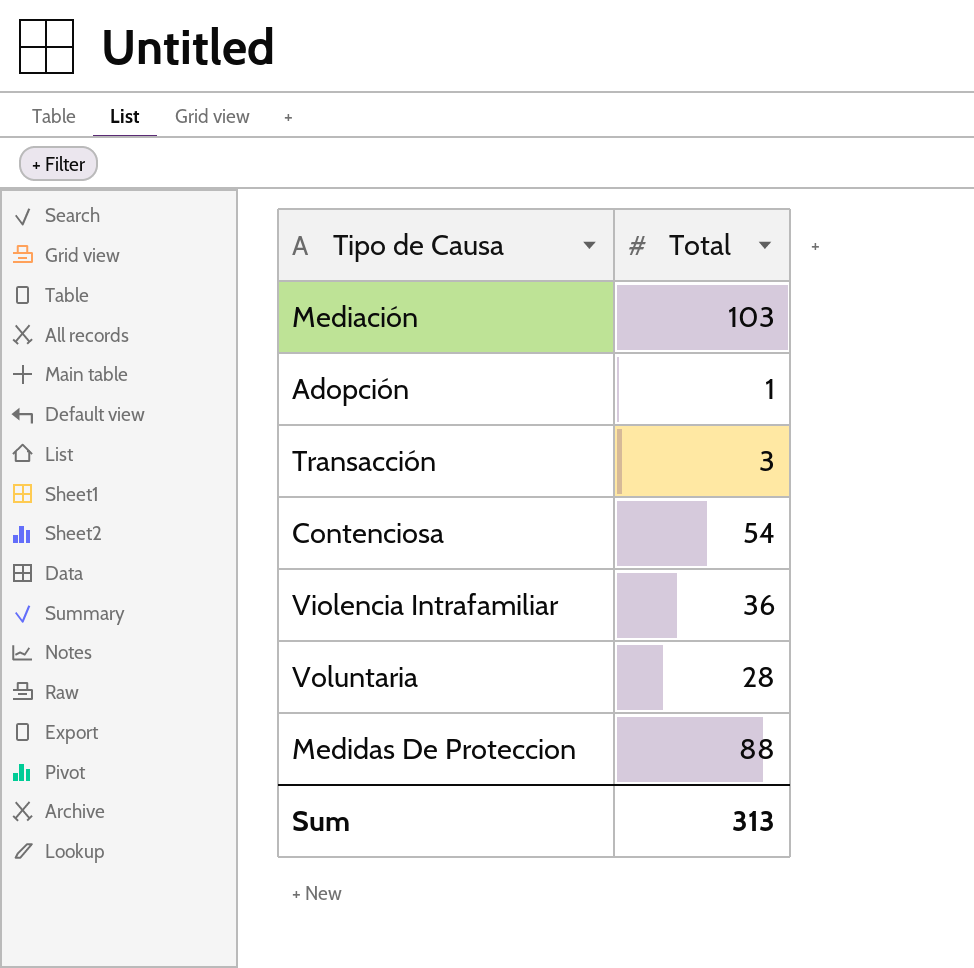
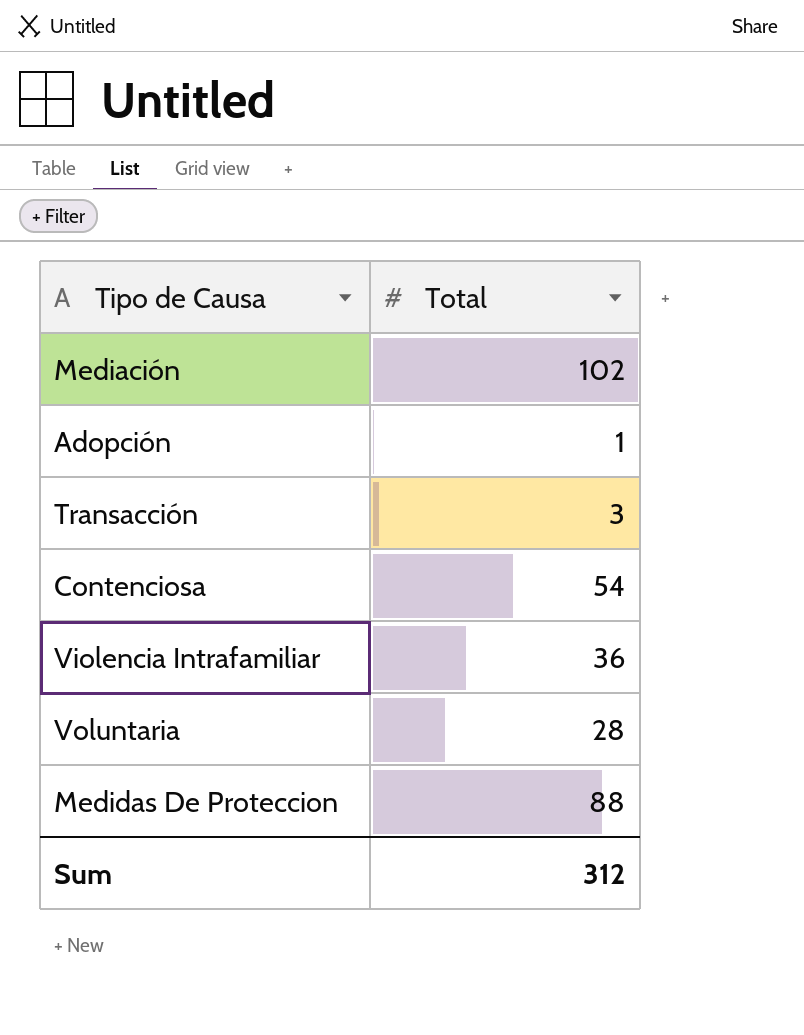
Mediación | Total: 103 -> 102
Sum | Total: 313 -> 312

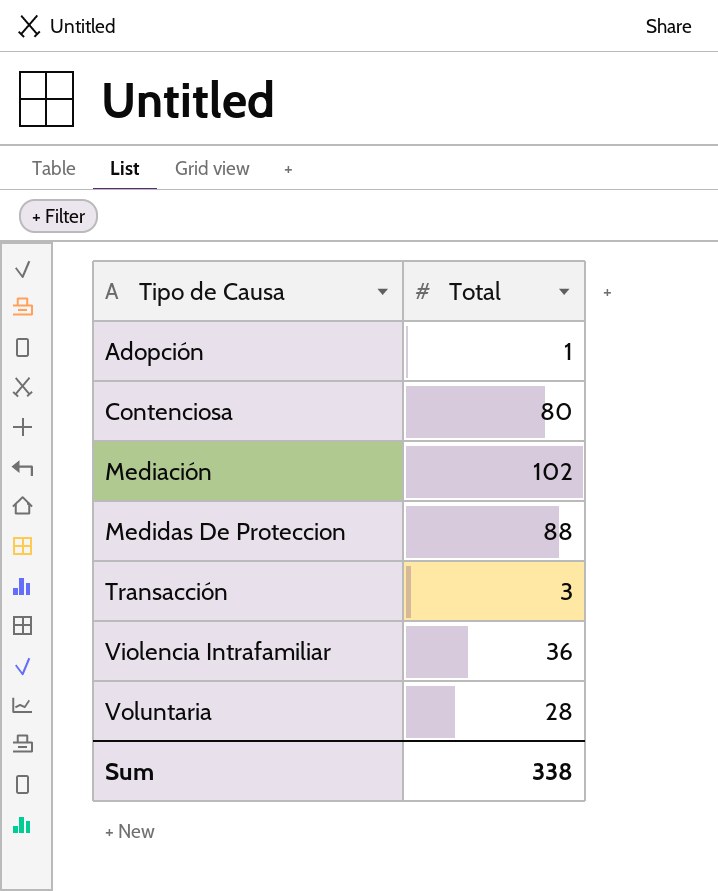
row order: none -> Tipo de Causa ascending
Contenciosa | Total: 54 -> 80
Sum | Total: 312 -> 338

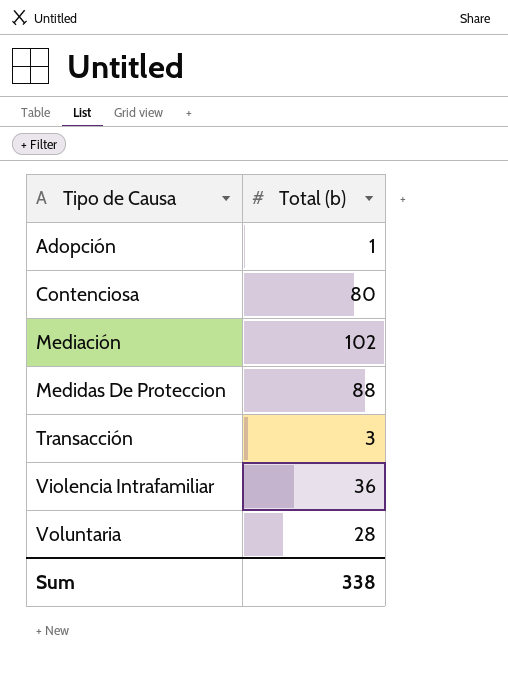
column name: Total -> Total (b)

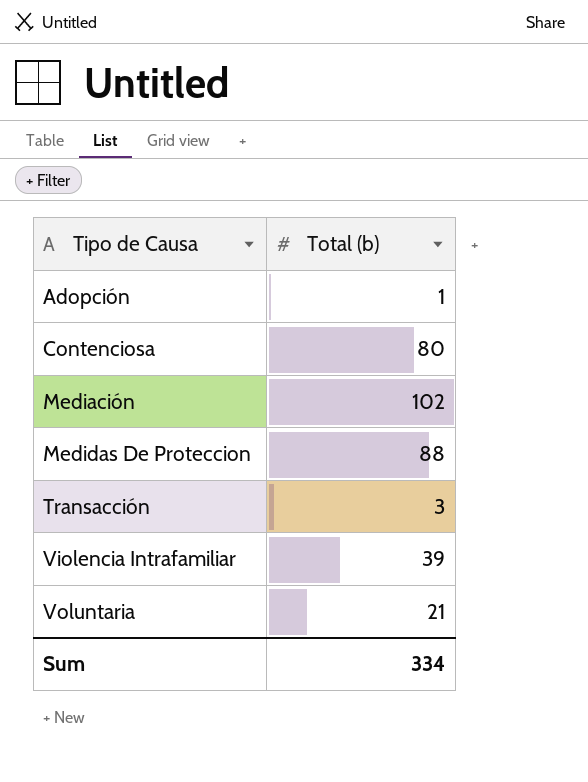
Violencia Intrafamiliar | Total (b): 36 -> 39
Voluntaria | Total (b): 28 -> 21
Sum | Total (b): 338 -> 334

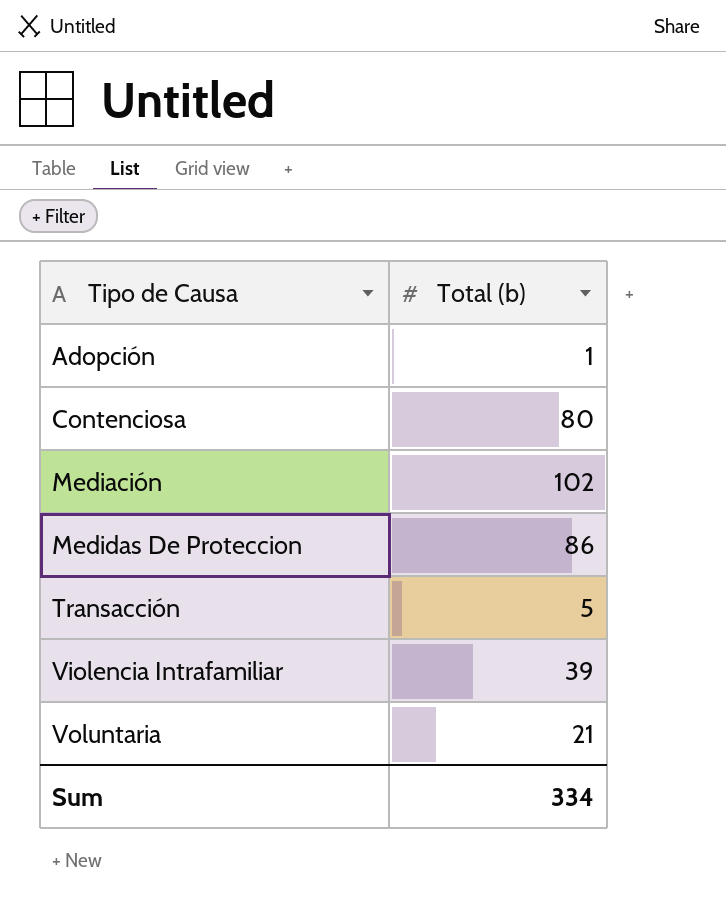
Medidas De Proteccion | Total (b): 88 -> 86
Transacción | Total (b): 3 -> 5

